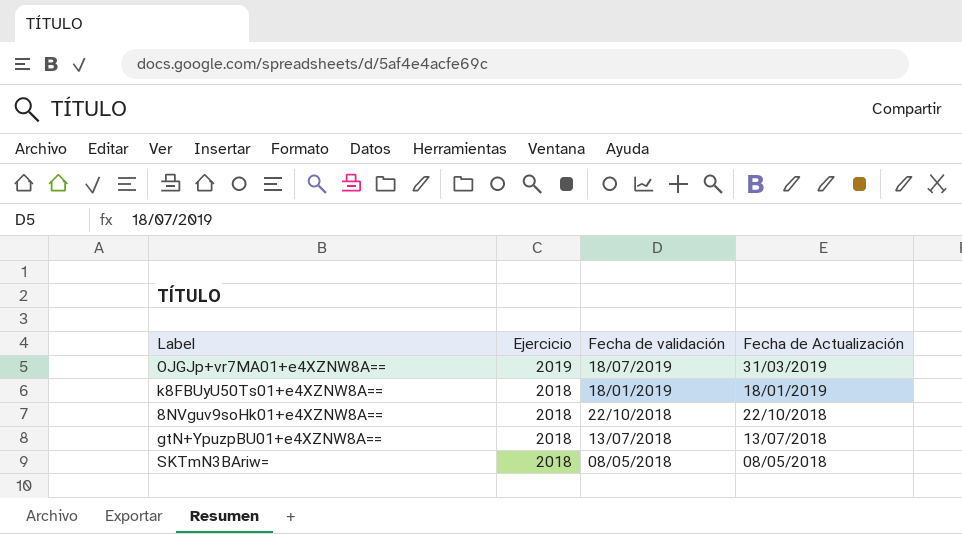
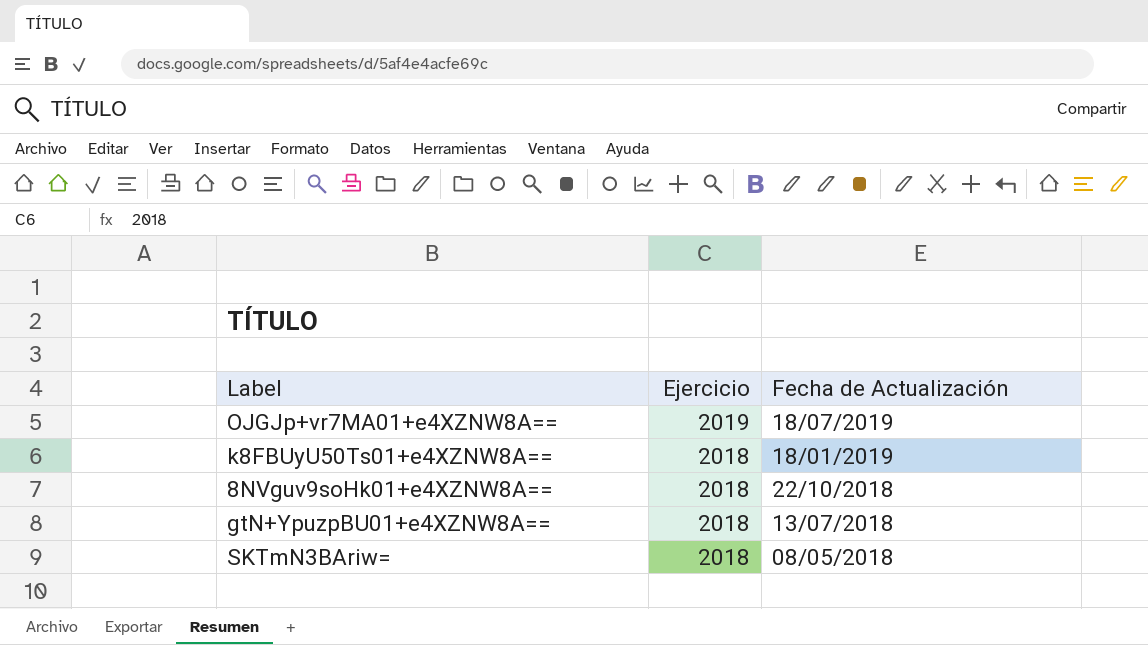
column Fecha de validación | position: 3 -> none
OJGJp+vr7MA01+e4XZNW8A== | Fecha de Actualización: 31/03/2019 -> 18/07/2019

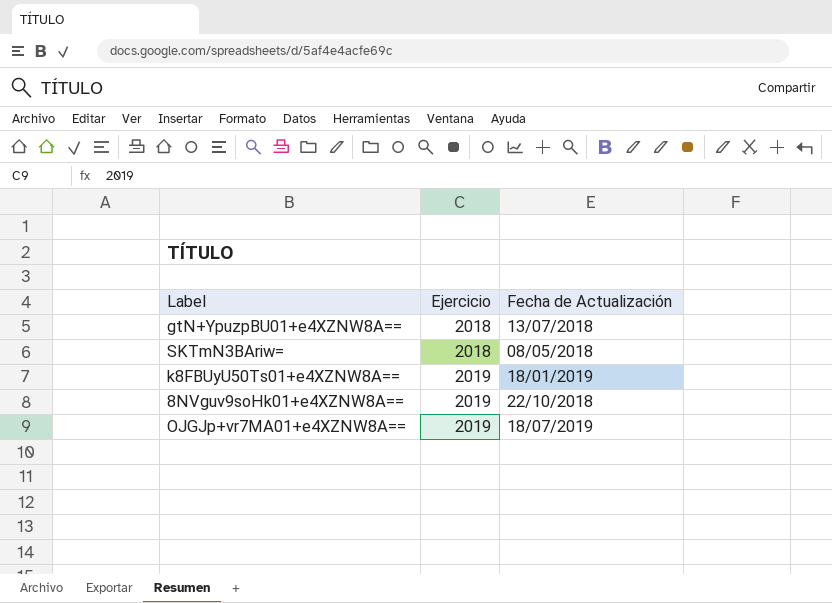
row order: Ejercicio descending -> Ejercicio ascending
k8FBUyU50Ts01+e4XZNW8A== | Ejercicio: 2018 -> 2019
8NVguv9soHk01+e4XZNW8A== | Ejercicio: 2018 -> 2019

